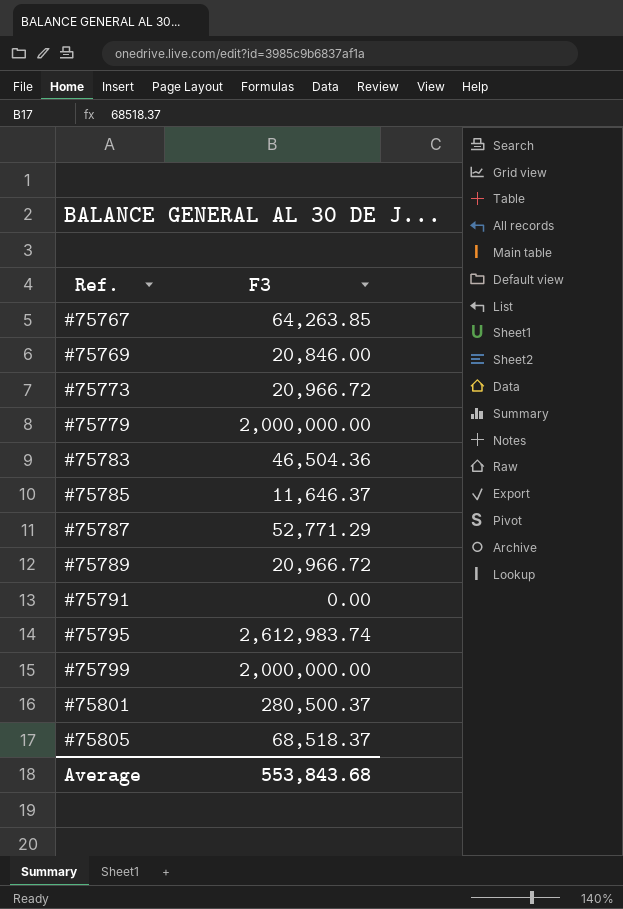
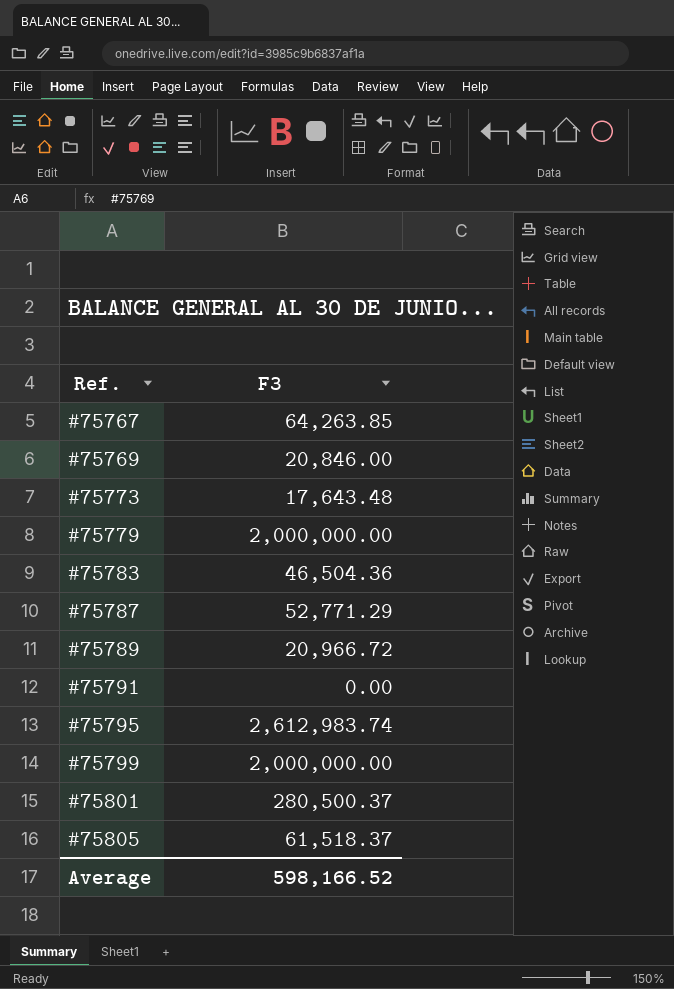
row #75785: 11,646.37 -> none
#75773 | F3: 20,966.72 -> 17,643.48
#75805 | F3: 68,518.37 -> 61,518.37
Average | F3: 553,843.68 -> 598,166.52

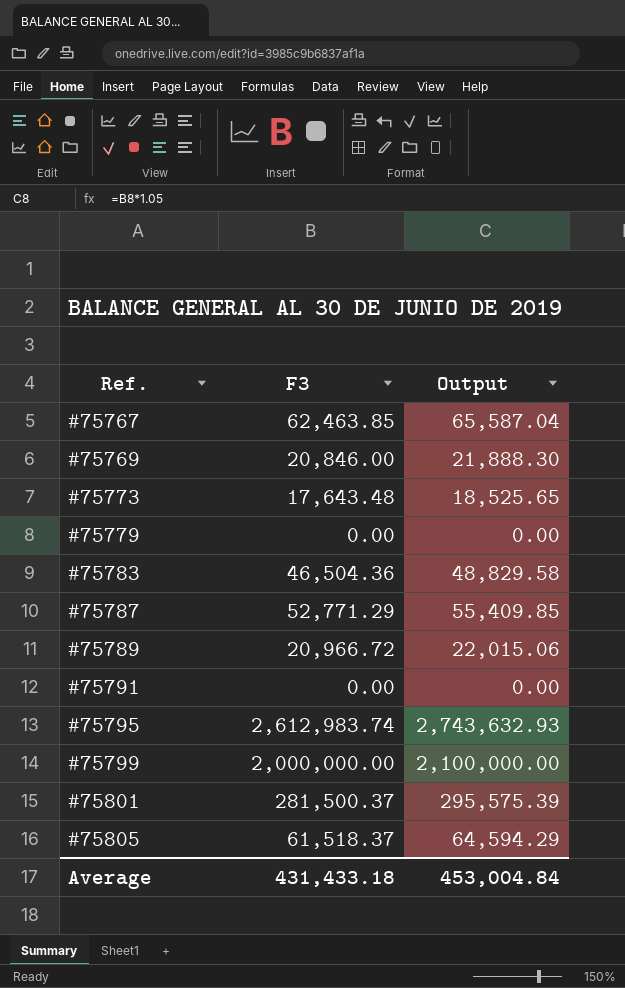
column Output | formula: none -> [F3] * 1.05
#75767 | F3: 64,263.85 -> 62,463.85
#75779 | F3: 2,000,000.00 -> 0.00
#75801 | F3: 280,500.37 -> 281,500.37
Average | F3: 598,166.52 -> 431,433.18

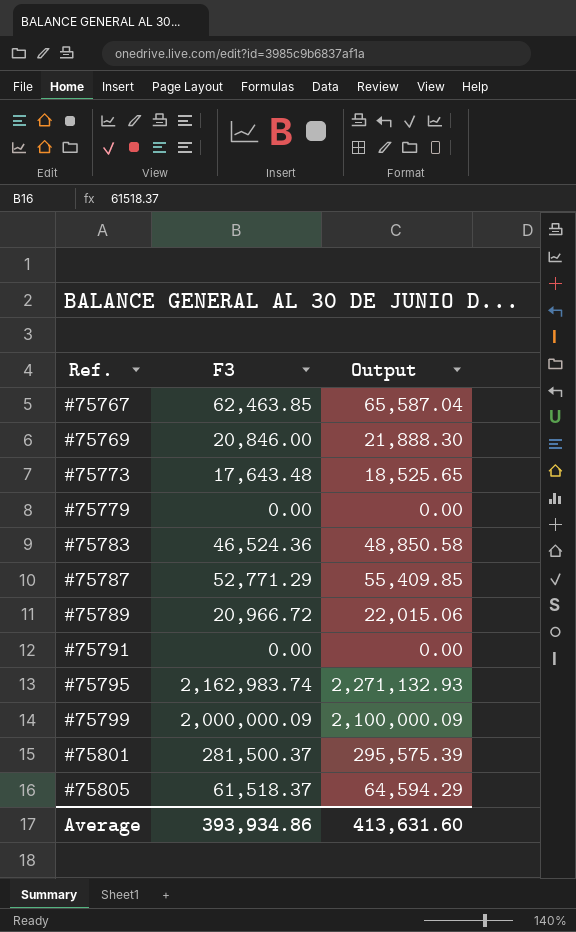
#75783 | F3: 46,504.36 -> 46,524.36
#75783 | Output: 48,829.58 -> 48,850.58
#75795 | F3: 2,612,983.74 -> 2,162,983.74
#75795 | Output: 2,743,632.93 -> 2,271,132.93
#75799 | F3: 2,000,000.00 -> 2,000,000.09
#75799 | Output: 2,100,000.00 -> 2,100,000.09
Average | F3: 431,433.18 -> 393,934.86
Average | Output: 453,004.84 -> 413,631.60

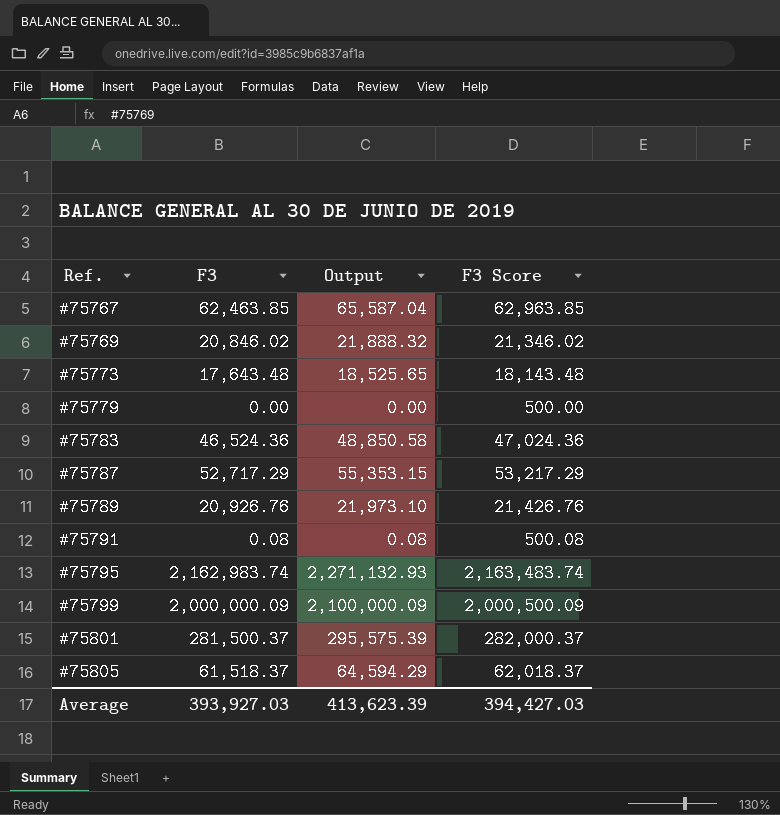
column F3 Score | formula: none -> [F3] + 500
#75769 | F3: 20,846.00 -> 20,846.02
#75769 | Output: 21,888.30 -> 21,888.32
#75787 | F3: 52,771.29 -> 52,717.29
#75787 | Output: 55,409.85 -> 55,353.15
#75789 | F3: 20,966.72 -> 20,926.76
#75789 | Output: 22,015.06 -> 21,973.10
#75791 | F3: 0.00 -> 0.08
#75791 | Output: 0.00 -> 0.08
Average | F3: 393,934.86 -> 393,927.03
Average | Output: 413,631.60 -> 413,623.39

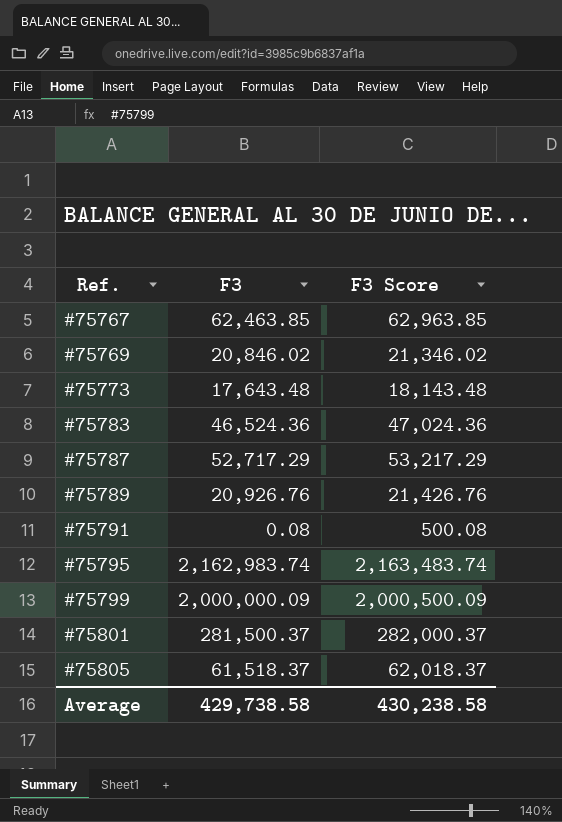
column Output | formula: [F3] * 1.05 -> none
row #75779: 0.00 | 0.00 | 500.00 -> none
Average | F3: 393,927.03 -> 429,738.58
Average | F3 Score: 394,427.03 -> 430,238.58

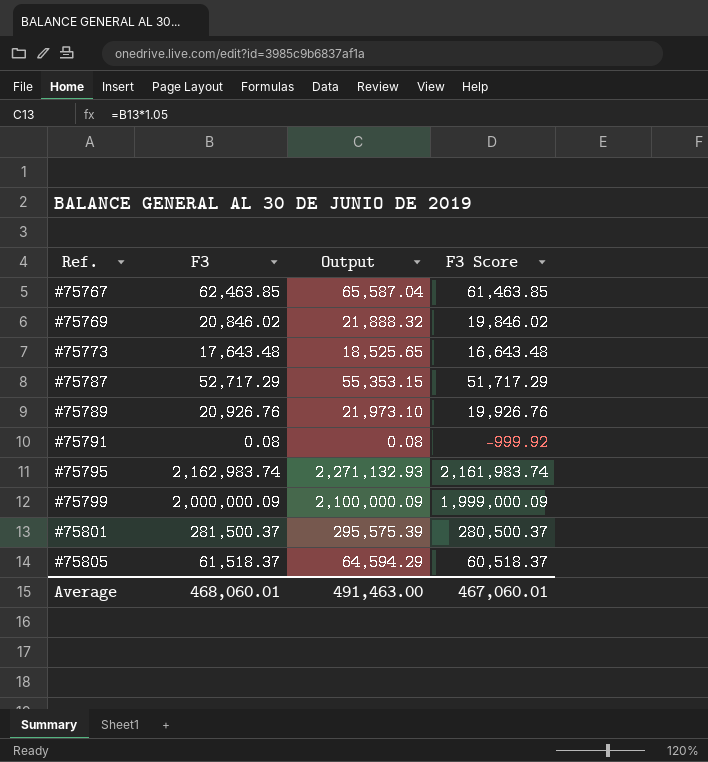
column Output | formula: none -> [F3] * 1.05
column F3 Score | formula: [F3] + 500 -> [F3] - 1000
row #75783: 46,524.36 | 47,024.36 -> none
Average | F3: 429,738.58 -> 468,060.01
Average | F3 Score: 430,238.58 -> 467,060.01

